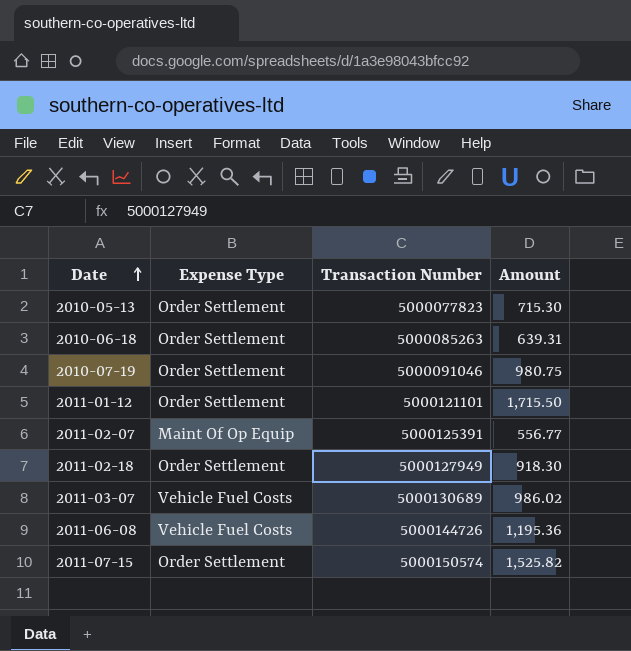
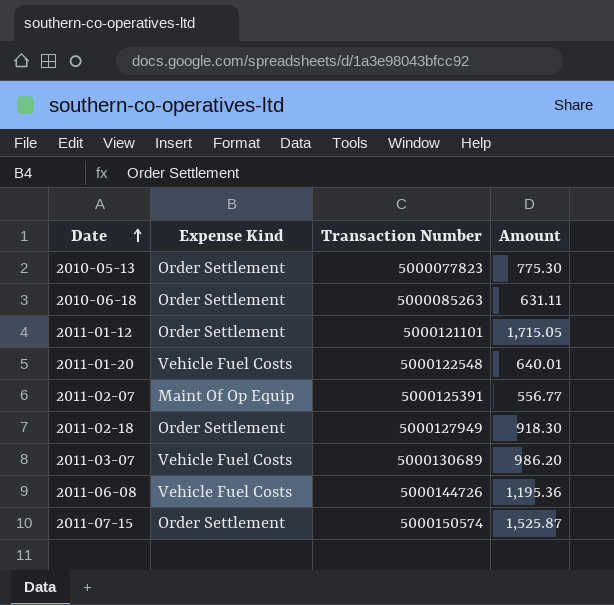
column name: Expense Type -> Expense Kind
row 2010-07-19: Order Settlement | 5000091046 | 980.75 -> none
2010-05-13 | Amount: 715.30 -> 775.30
2010-06-18 | Amount: 639.31 -> 631.11
2011-01-12 | Amount: 1,715.50 -> 1,715.05
row 2011-01-20: none -> Vehicle Fuel Costs | 5000122548 | 640.01
2011-03-07 | Amount: 986.02 -> 986.20
2011-07-15 | Amount: 1,525.82 -> 1,525.87

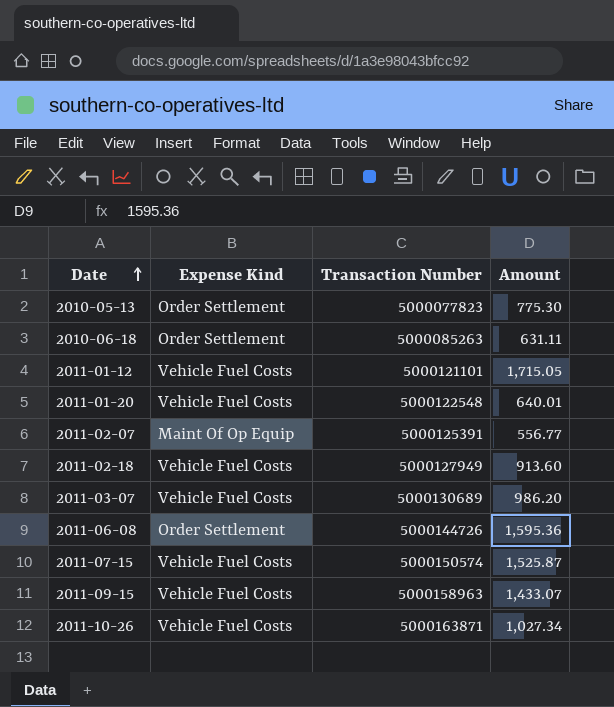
2011-01-12 | Expense Kind: Order Settlement -> Vehicle Fuel Costs
2011-02-18 | Expense Kind: Order Settlement -> Vehicle Fuel Costs
2011-02-18 | Amount: 918.30 -> 913.60
2011-06-08 | Expense Kind: Vehicle Fuel Costs -> Order Settlement
2011-06-08 | Amount: 1,195.36 -> 1,595.36
2011-07-15 | Expense Kind: Order Settlement -> Vehicle Fuel Costs
row 2011-09-15: none -> Vehicle Fuel Costs | 5000158963 | 1,433.07
row 2011-10-26: none -> Vehicle Fuel Costs | 5000163871 | 1,027.34

